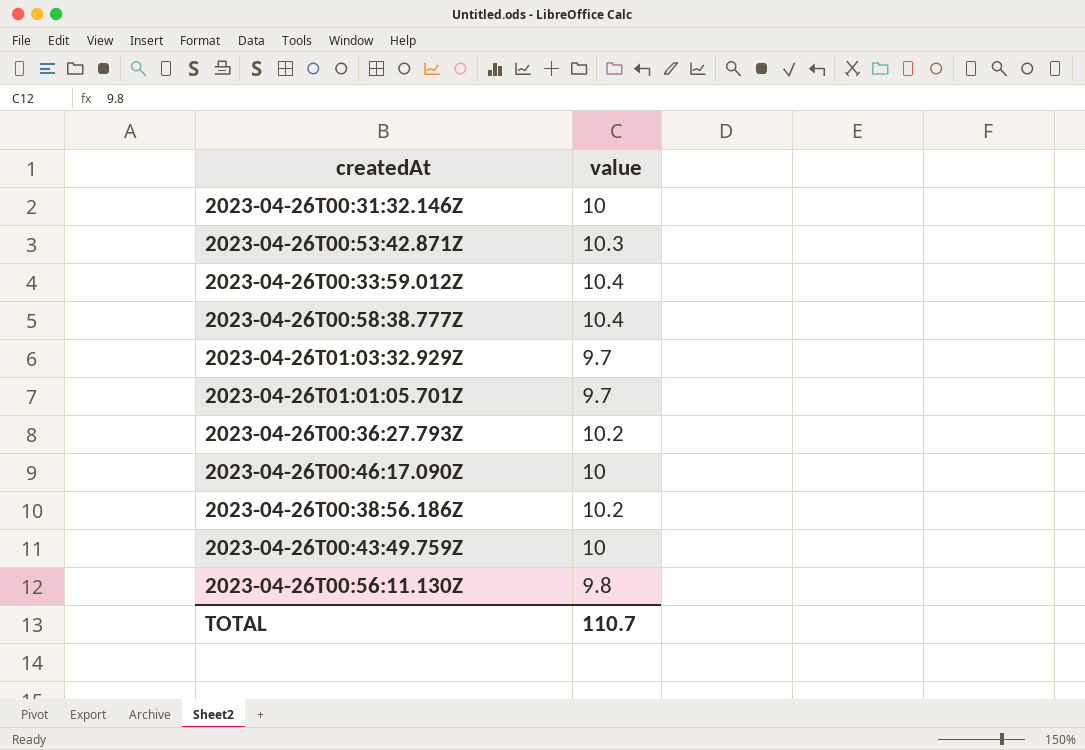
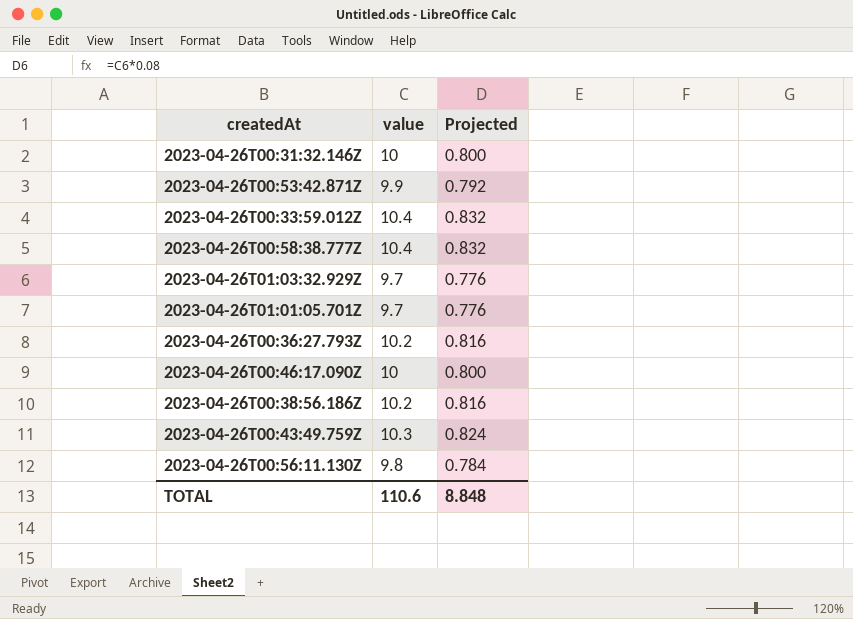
column Projected | formula: none -> [value] * 0.08
2023-04-26T00:53:42.871Z | value: 10.3 -> 9.9
2023-04-26T00:43:49.759Z | value: 10 -> 10.3
TOTAL | value: 110.7 -> 110.6

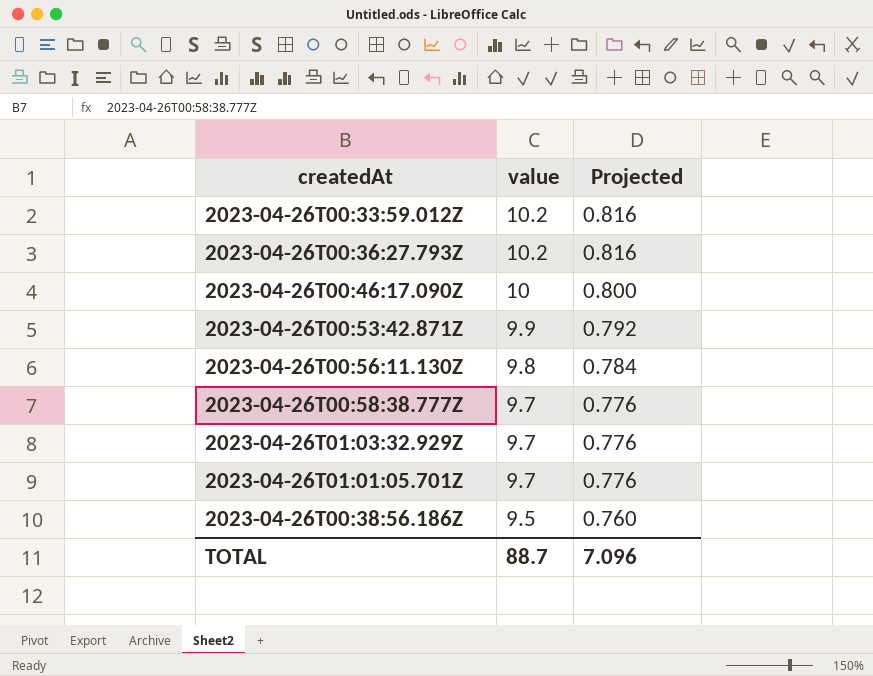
row order: none -> value descending
row 2023-04-26T00:31:32.146Z: 10 | 0.800 -> none
row 2023-04-26T00:43:49.759Z: 10.3 | 0.824 -> none
2023-04-26T00:33:59.012Z | value: 10.4 -> 10.2
2023-04-26T00:33:59.012Z | Projected: 0.832 -> 0.816
2023-04-26T00:58:38.777Z | value: 10.4 -> 9.7
2023-04-26T00:58:38.777Z | Projected: 0.832 -> 0.776
2023-04-26T00:38:56.186Z | value: 10.2 -> 9.5
2023-04-26T00:38:56.186Z | Projected: 0.816 -> 0.760
TOTAL | value: 110.6 -> 88.7
TOTAL | Projected: 8.848 -> 7.096

